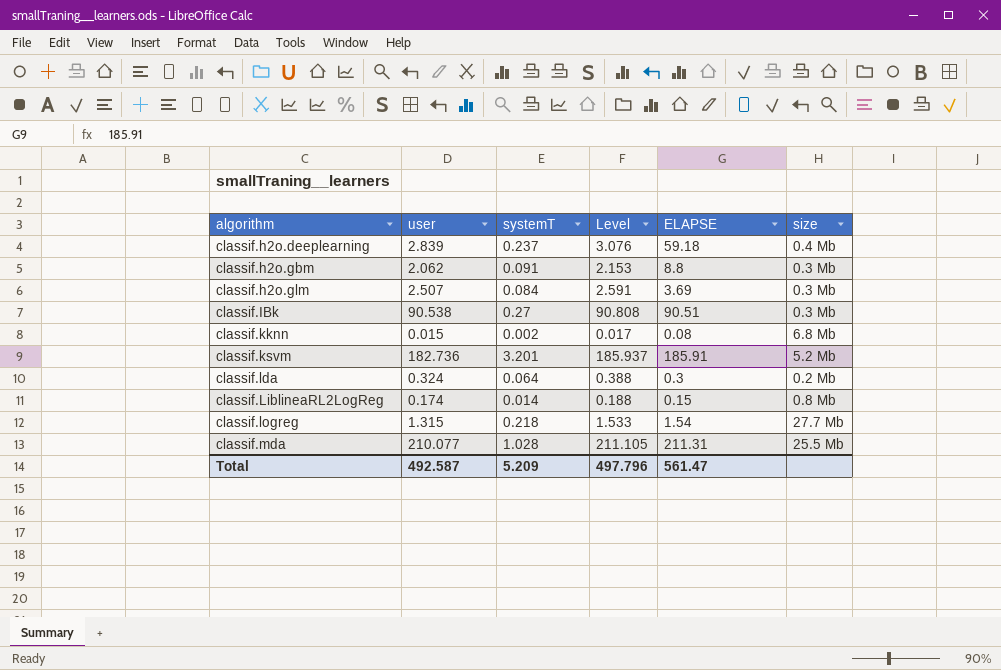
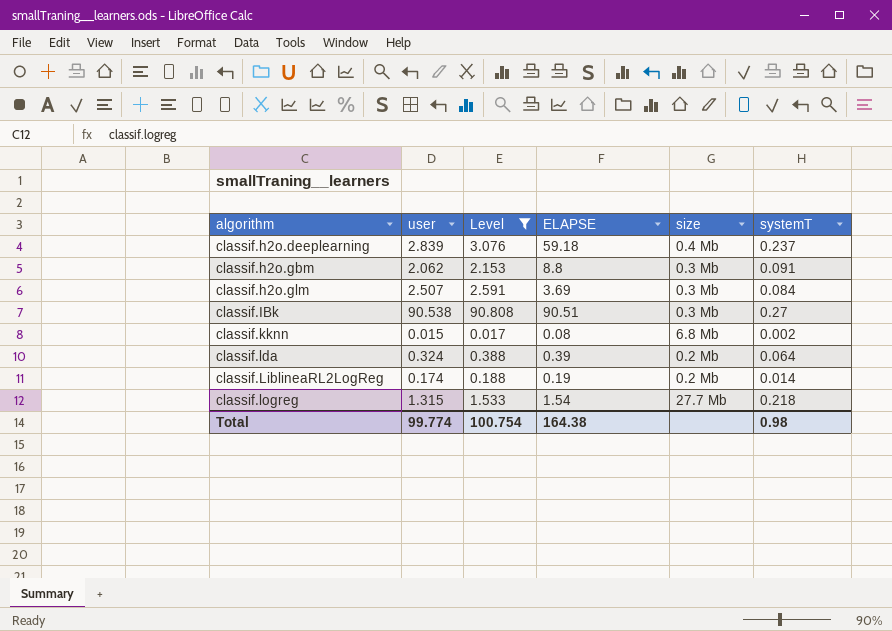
filter: none -> Level <= 90.808
column systemT | position: 3 -> 6
classif.lda | ELAPSE: 0.3 -> 0.39
classif.LiblineaRL2LogReg | ELAPSE: 0.15 -> 0.19
classif.LiblineaRL2LogReg | size: 0.8 Mb -> 0.2 Mb
Total | user: 492.587 -> 99.774
Total | Level: 497.796 -> 100.754
Total | ELAPSE: 561.47 -> 164.38
Total | systemT: 5.209 -> 0.98

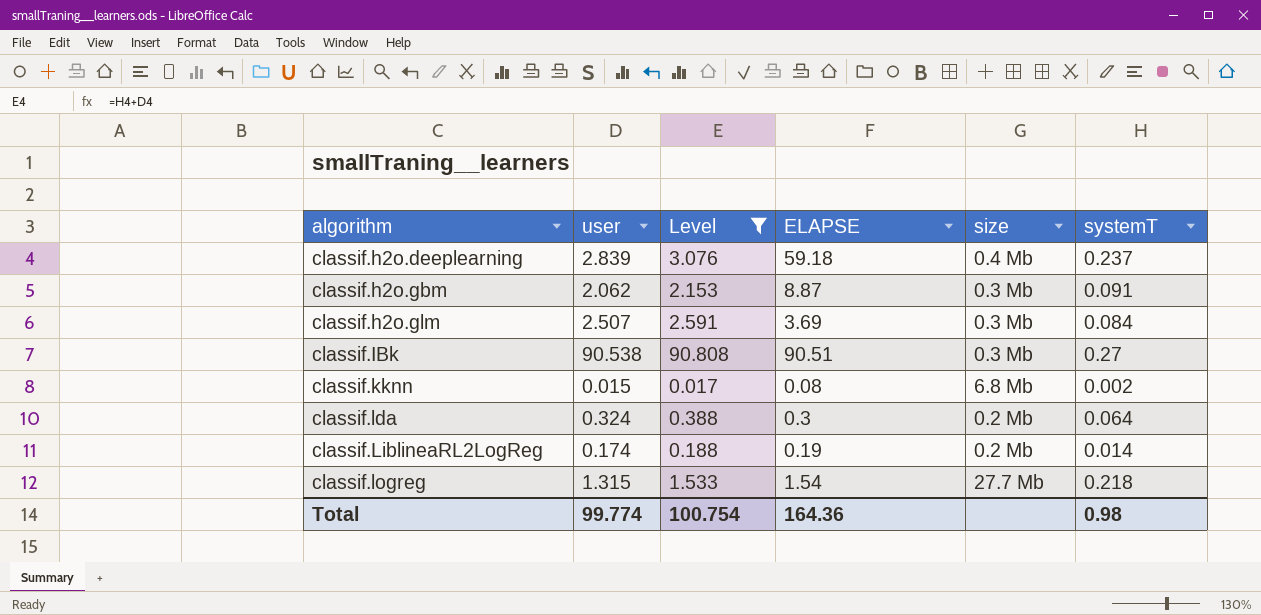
classif.h2o.gbm | ELAPSE: 8.8 -> 8.87
classif.lda | ELAPSE: 0.39 -> 0.3
Total | ELAPSE: 164.38 -> 164.36

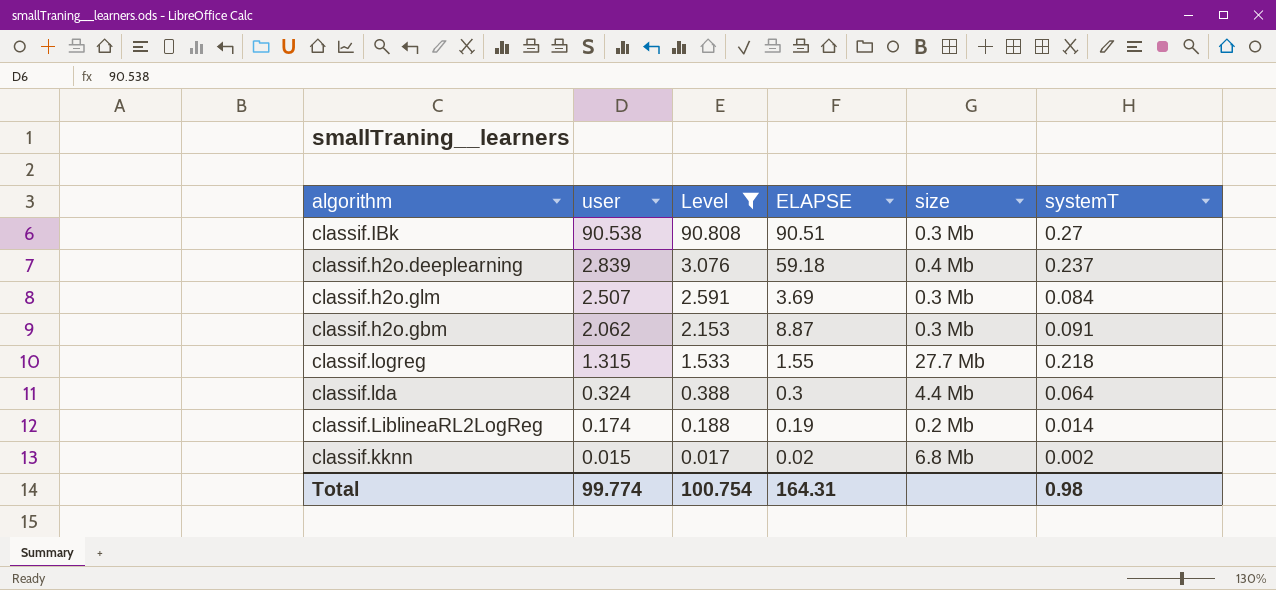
row order: algorithm ascending -> user descending
classif.logreg | ELAPSE: 1.54 -> 1.55
classif.lda | size: 0.2 Mb -> 4.4 Mb
classif.kknn | ELAPSE: 0.08 -> 0.02
Total | ELAPSE: 164.36 -> 164.31

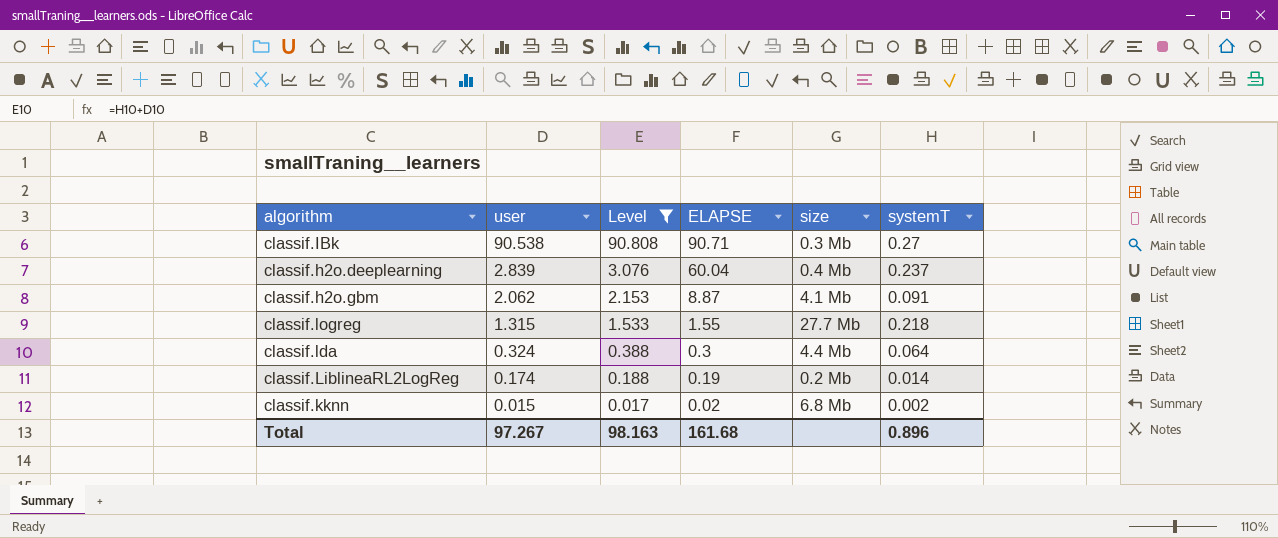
row classif.h2o.glm: 2.507 | 2.591 | 3.69 | 0.3 Mb | 0.084 -> none
classif.IBk | ELAPSE: 90.51 -> 90.71
classif.h2o.deeplearning | ELAPSE: 59.18 -> 60.04
classif.h2o.gbm | size: 0.3 Mb -> 4.1 Mb
Total | user: 99.774 -> 97.267
Total | Level: 100.754 -> 98.163
Total | ELAPSE: 164.31 -> 161.68
Total | systemT: 0.98 -> 0.896

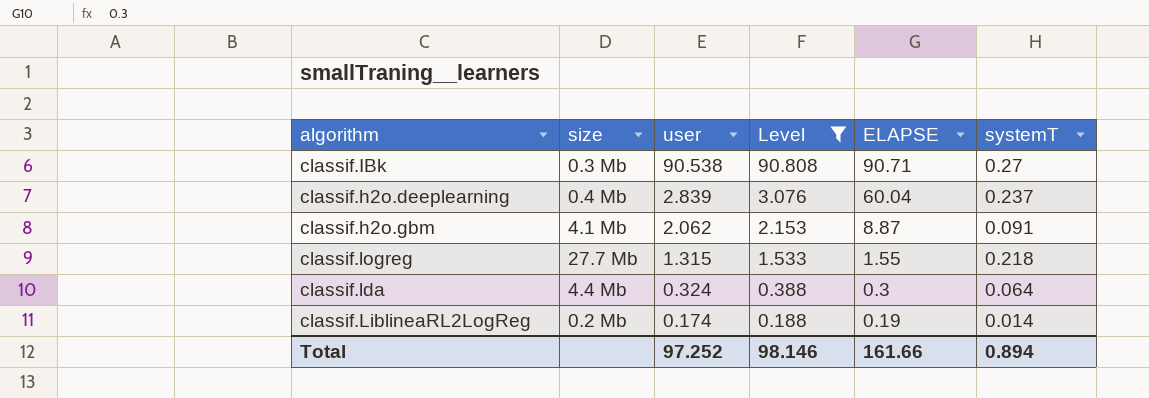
column size | position: 5 -> 2
row classif.kknn: 0.015 | 0.017 | 0.02 | 6.8 Mb | 0.002 -> none
Total | user: 97.267 -> 97.252
Total | Level: 98.163 -> 98.146
Total | ELAPSE: 161.68 -> 161.66
Total | systemT: 0.896 -> 0.894

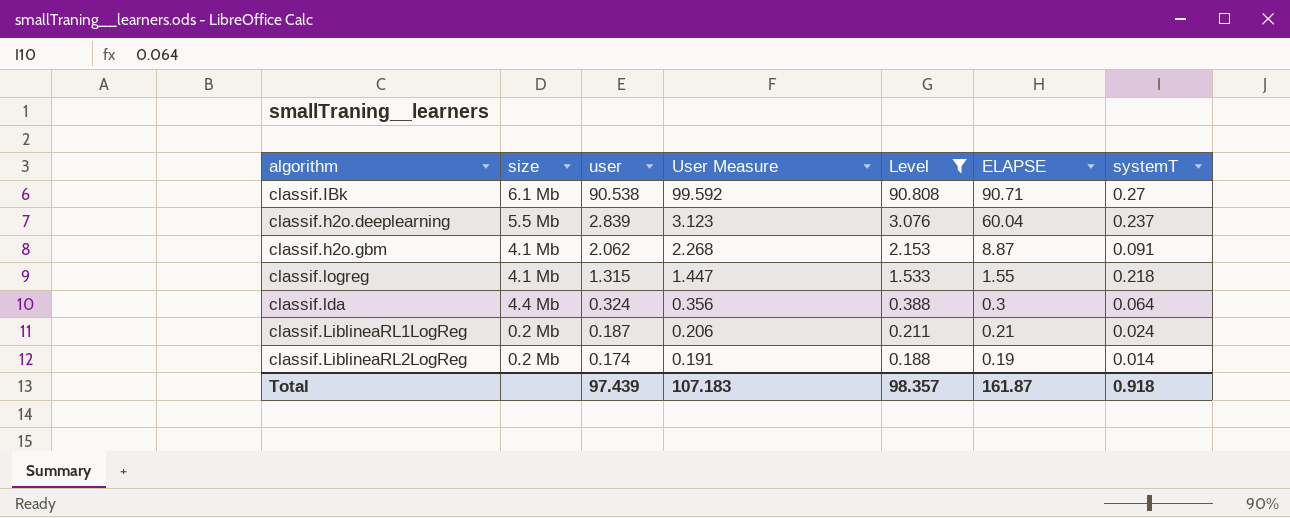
column User Measure | formula: none -> [user] * 1.1
classif.IBk | size: 0.3 Mb -> 6.1 Mb
classif.h2o.deeplearning | size: 0.4 Mb -> 5.5 Mb
classif.logreg | size: 27.7 Mb -> 4.1 Mb
row classif.LiblineaRL1LogReg: none -> 0.2 Mb | 0.187 | 0.206 | 0.211 | 0.21 | 0.024
Total | user: 97.252 -> 97.439
Total | Level: 98.146 -> 98.357
Total | ELAPSE: 161.66 -> 161.87
Total | systemT: 0.894 -> 0.918

